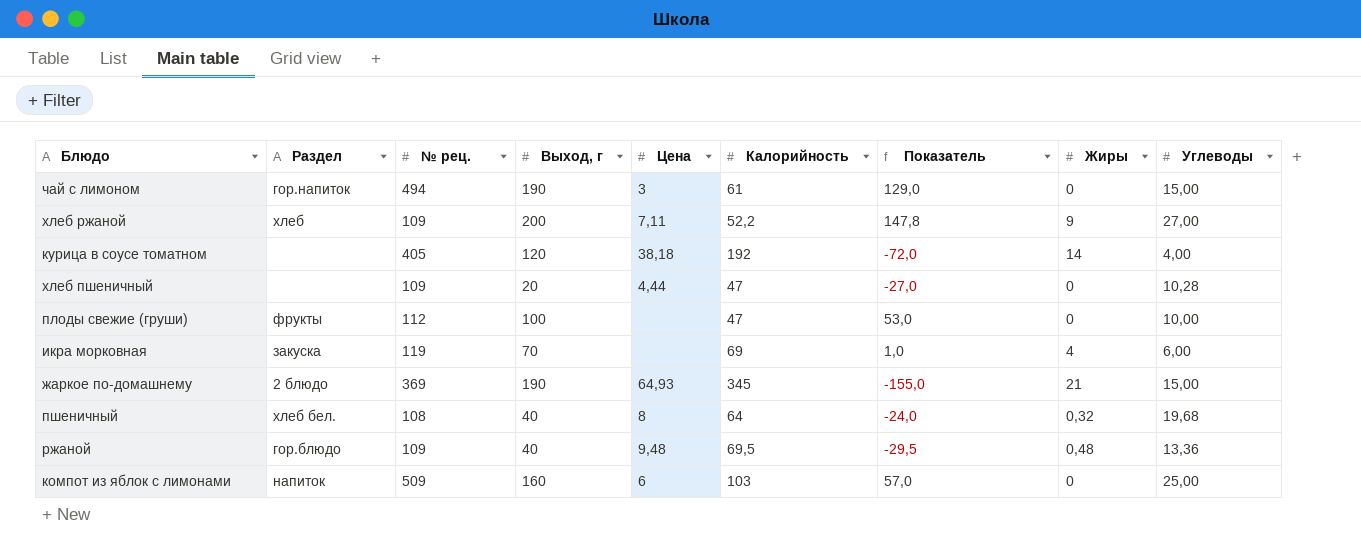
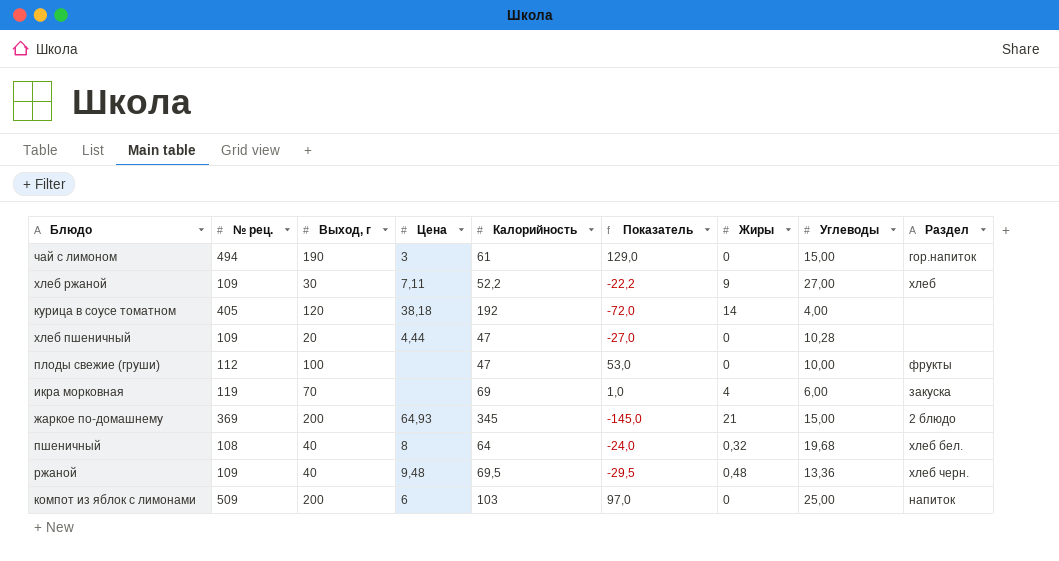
column Раздел | position: 2 -> 9
хлеб ржаной | Выход, г: 200 -> 30
хлеб ржаной | Показатель: 147,8 -> -22,2
жаркое по-домашнему | Выход, г: 190 -> 200
жаркое по-домашнему | Показатель: -155,0 -> -145,0
ржаной | Раздел: гор.блюдо -> хлеб черн.
компот из яблок с лимонами | Выход, г: 160 -> 200
компот из яблок с лимонами | Показатель: 57,0 -> 97,0

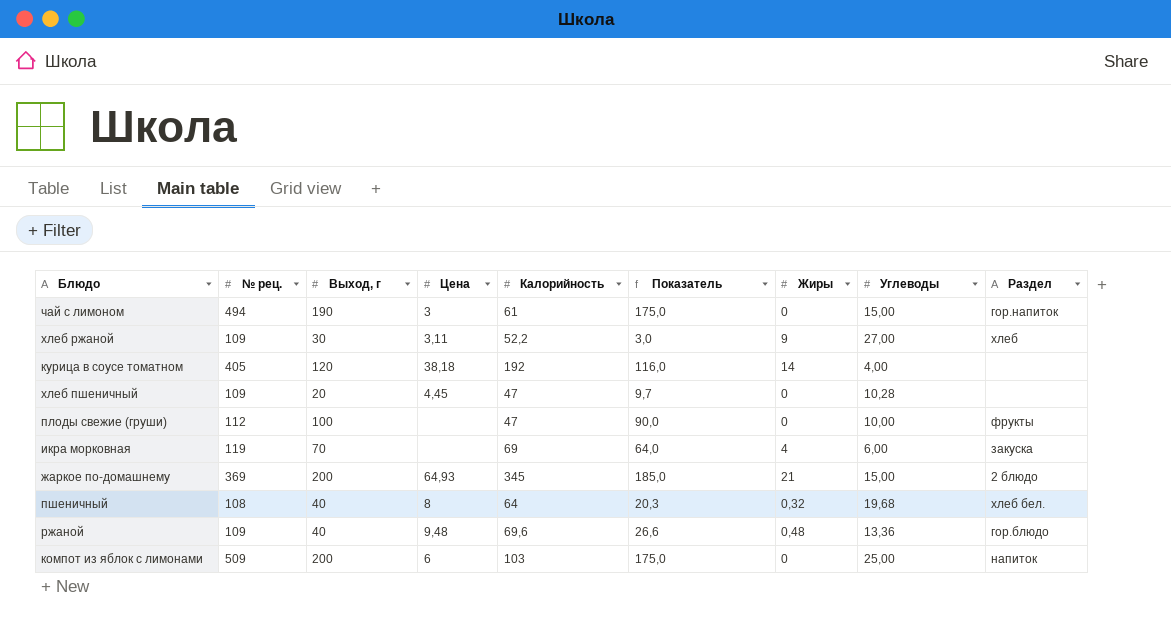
column Показатель | formula: [Выход, г] - [Калорийность] -> [Выход, г] - [Углеводы]
хлеб ржаной | Цена: 7,11 -> 3,11
хлеб пшеничный | Цена: 4,44 -> 4,45
ржаной | Калорийность: 69,5 -> 69,6
ржаной | Раздел: хлеб черн. -> гор.блюдо

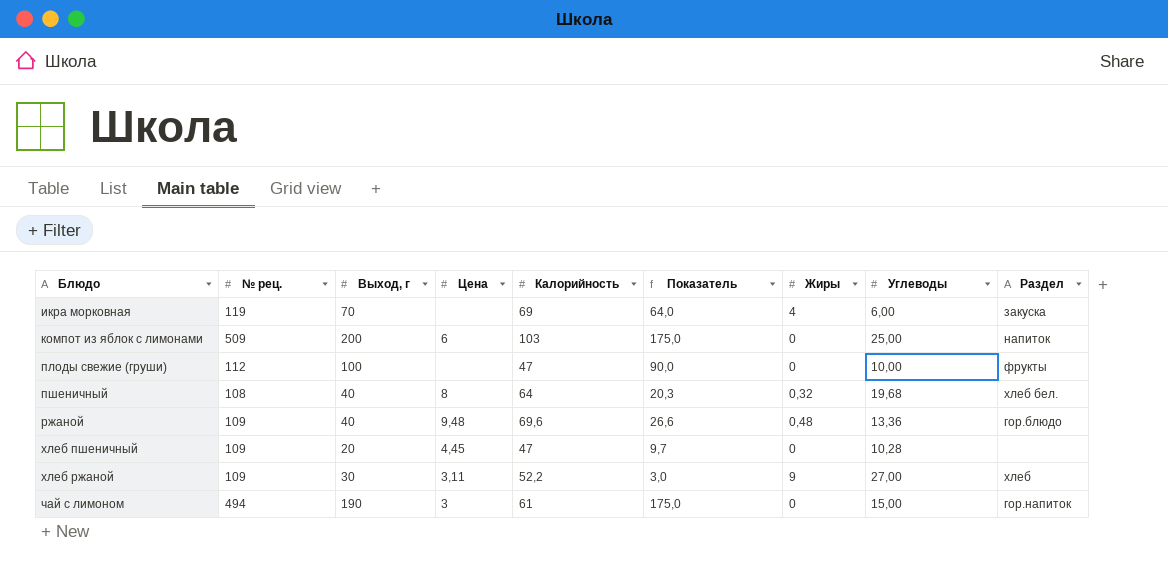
row order: none -> Блюдо ascending
row курица в соусе томатном: 405 | 120 | 38,18 | 192 | 116,0 | 14 | 4,00 | none -> none
row жаркое по-домашнему: 369 | 200 | 64,93 | 345 | 185,0 | 21 | 15,00 | 2 блюдо -> none

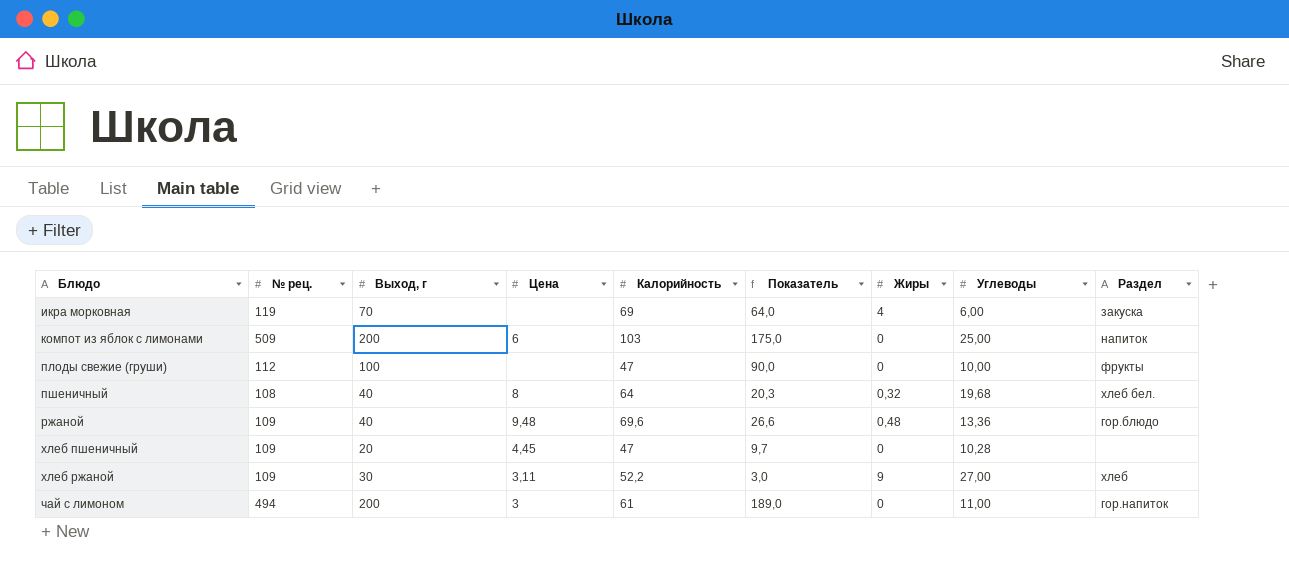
чай с лимоном | Выход, г: 190 -> 200
чай с лимоном | Показатель: 175,0 -> 189,0
чай с лимоном | Углеводы: 15,00 -> 11,00

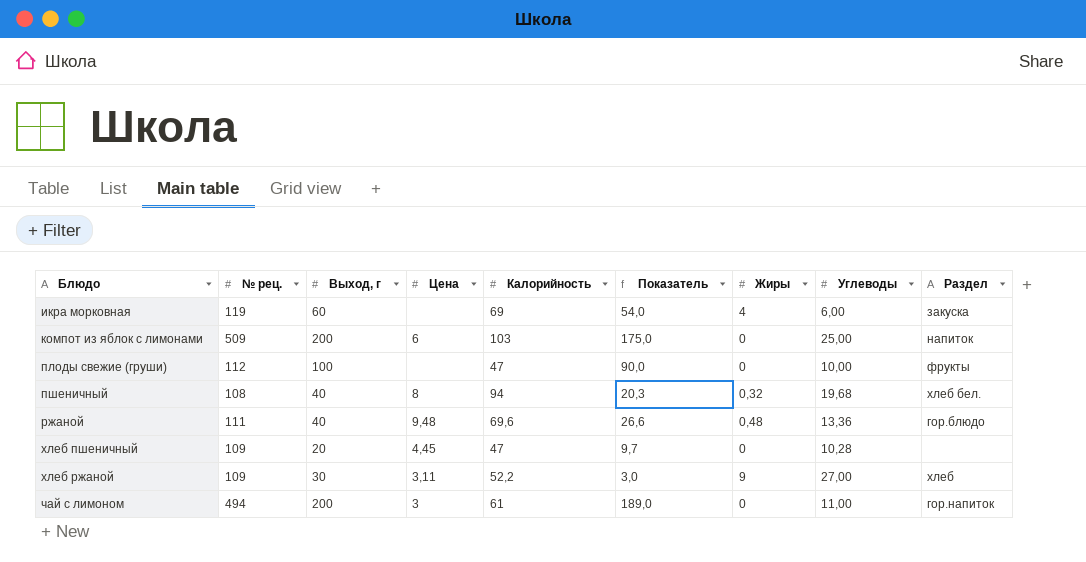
икра морковная | Выход, г: 70 -> 60
икра морковная | Показатель: 64,0 -> 54,0
пшеничный | Калорийность: 64 -> 94
ржаной | № рец.: 109 -> 111

